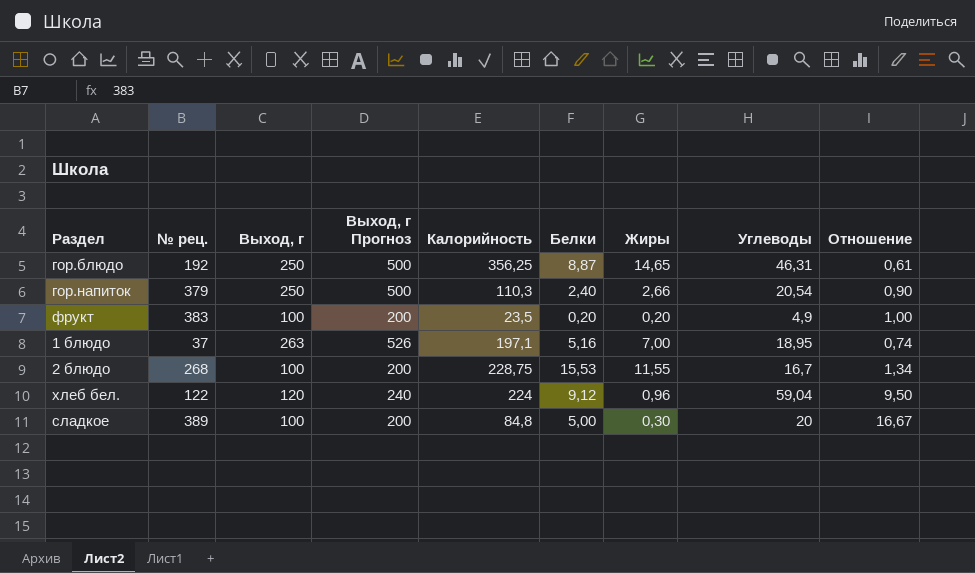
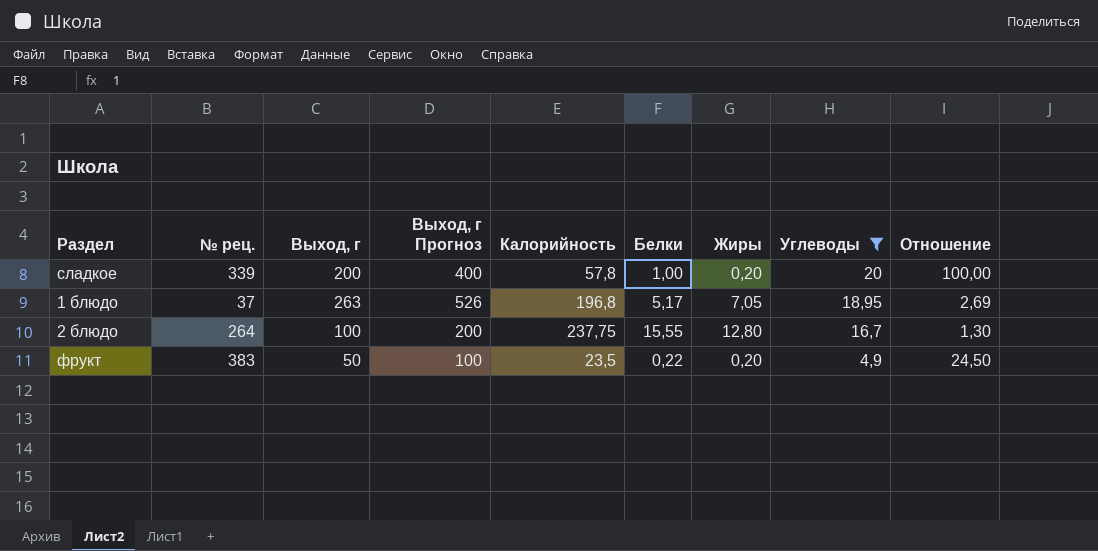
filter: none -> Углеводы <= 20
row order: none -> Углеводы descending
column Отношение | formula: [Белки] / [Жиры] -> [Углеводы] / [Жиры]
сладкое | № рец.: 389 -> 339
сладкое | Выход, г: 100 -> 200
сладкое | Выход, г Прогноз: 200 -> 400
сладкое | Калорийность: 84,8 -> 57,8
сладкое | Белки: 5,00 -> 1,00
сладкое | Жиры: 0,30 -> 0,20
1 блюдо | Калорийность: 197,1 -> 196,8
1 блюдо | Белки: 5,16 -> 5,17
1 блюдо | Жиры: 7,00 -> 7,05
2 блюдо | № рец.: 268 -> 264
2 блюдо | Калорийность: 228,75 -> 237,75
2 блюдо | Белки: 15,53 -> 15,55
2 блюдо | Жиры: 11,55 -> 12,80
фрукт | Выход, г: 100 -> 50
фрукт | Выход, г Прогноз: 200 -> 100
фрукт | Белки: 0,20 -> 0,22

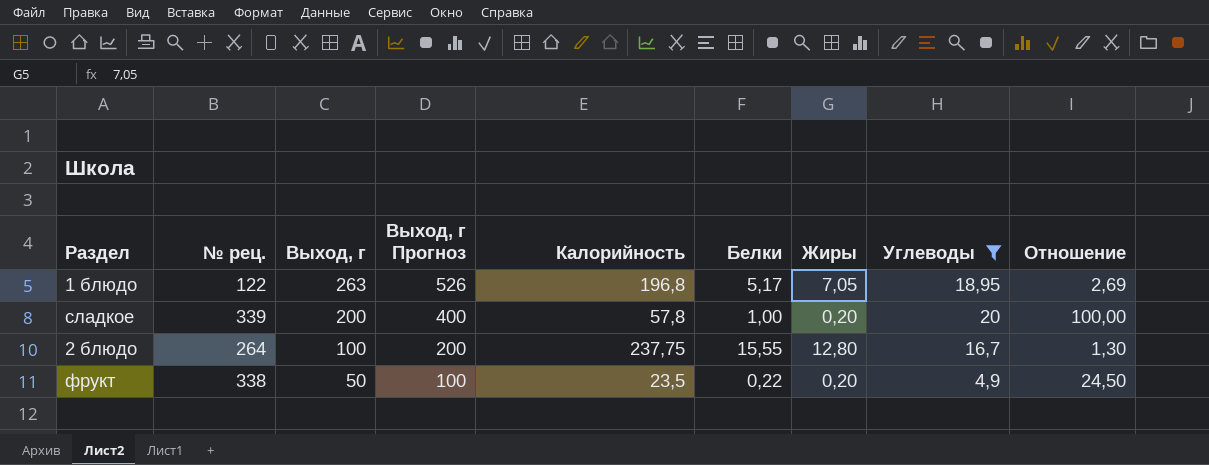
row order: Углеводы descending -> Выход, г descending
1 блюдо | № рец.: 37 -> 122
фрукт | № рец.: 383 -> 338

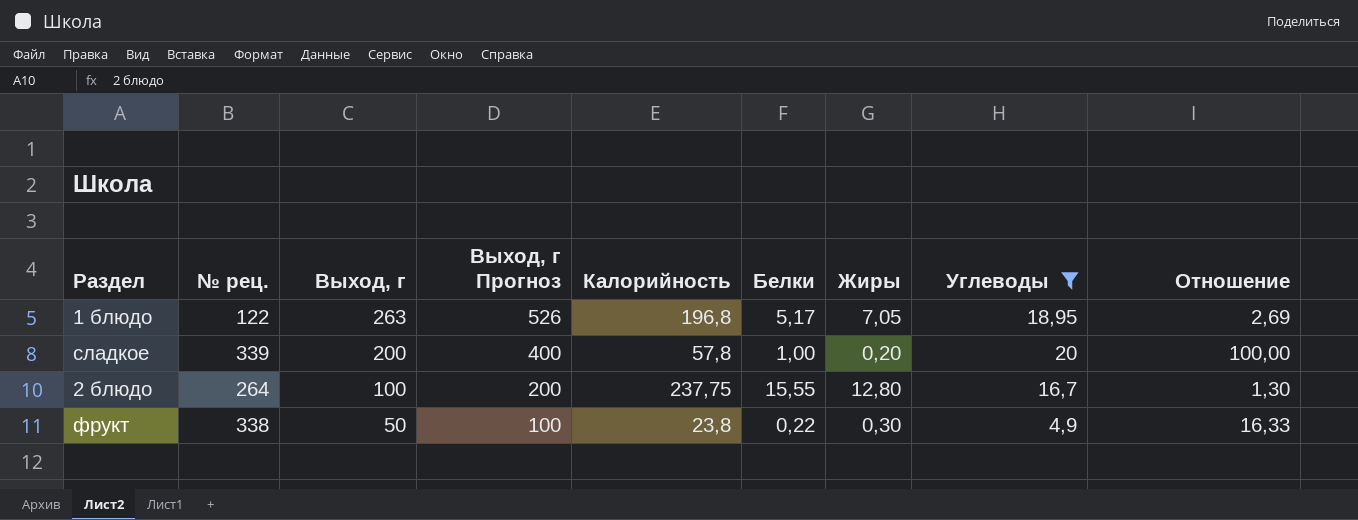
фрукт | Калорийность: 23,5 -> 23,8
фрукт | Жиры: 0,20 -> 0,30
фрукт | Отношение: 24,50 -> 16,33

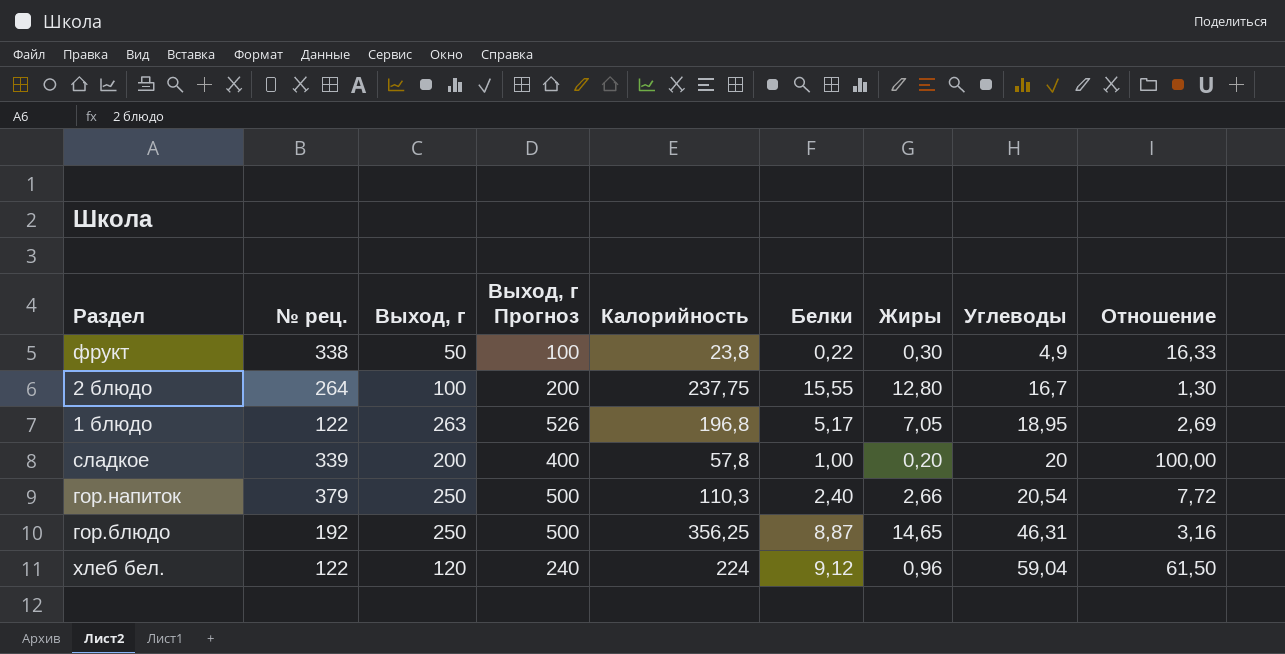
filter: Углеводы <= 20 -> none
row order: Выход, г descending -> Углеводы ascending

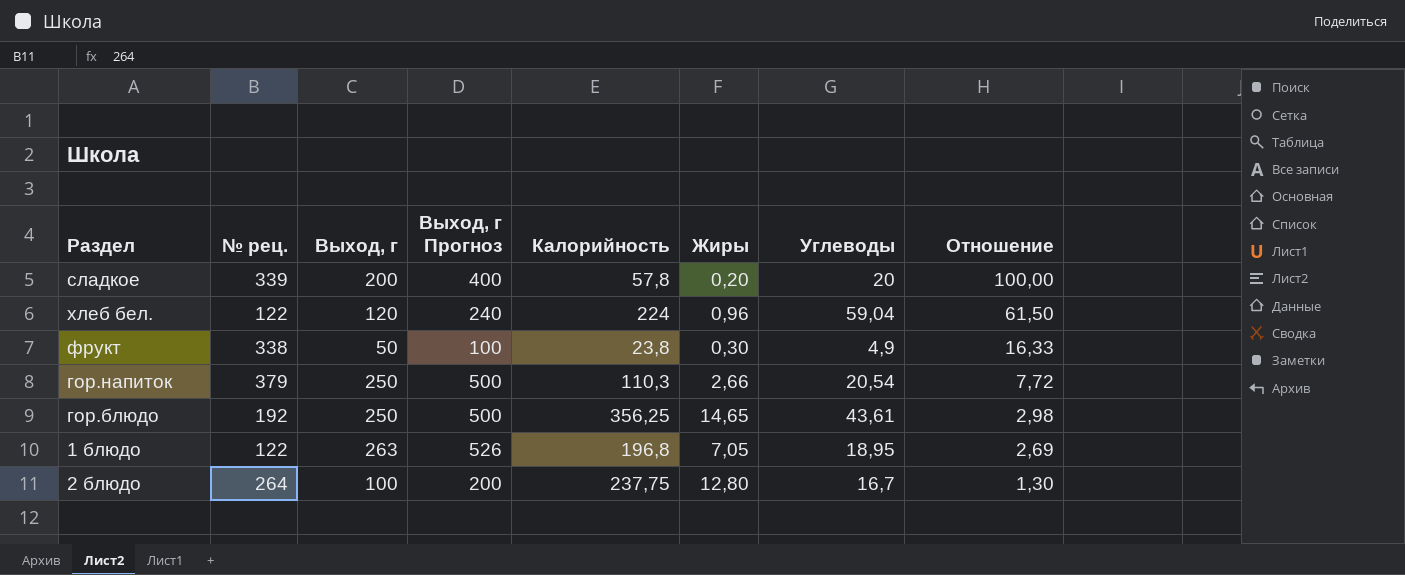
row order: Углеводы ascending -> Отношение descending
column Белки | position: 6 -> none
гор.блюдо | Углеводы: 46,31 -> 43,61
гор.блюдо | Отношение: 3,16 -> 2,98

